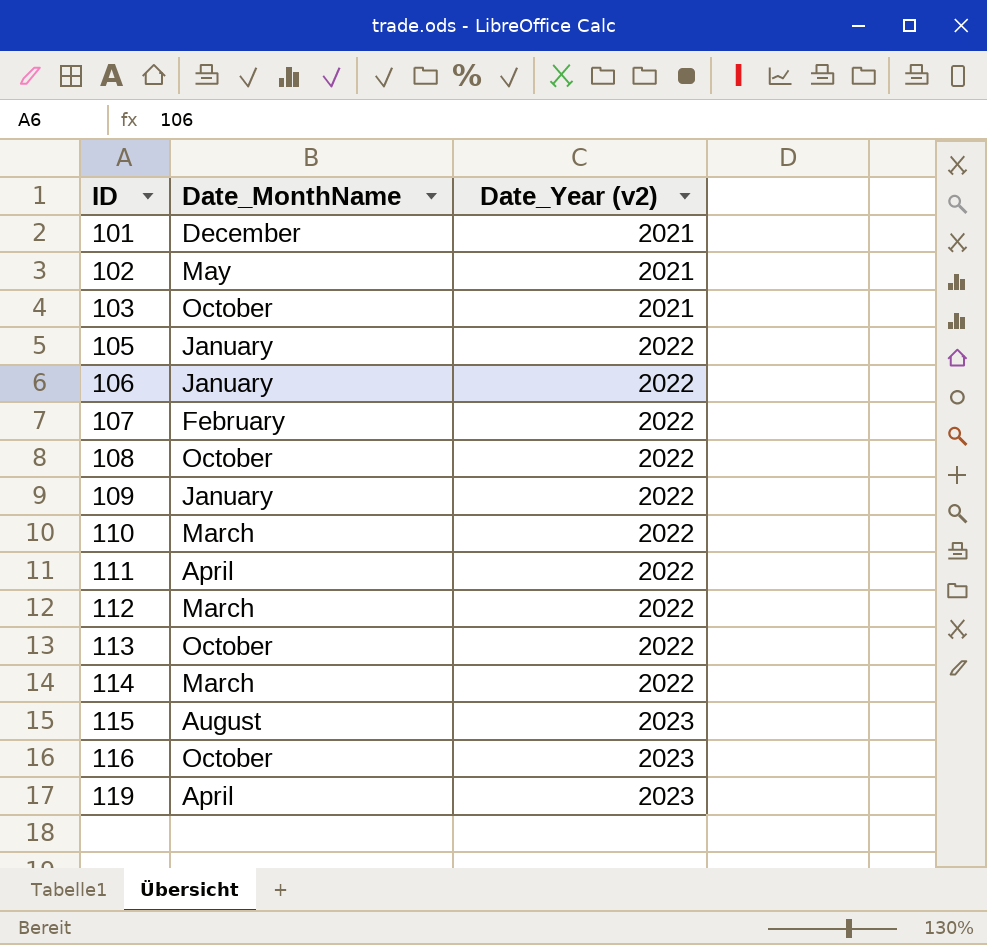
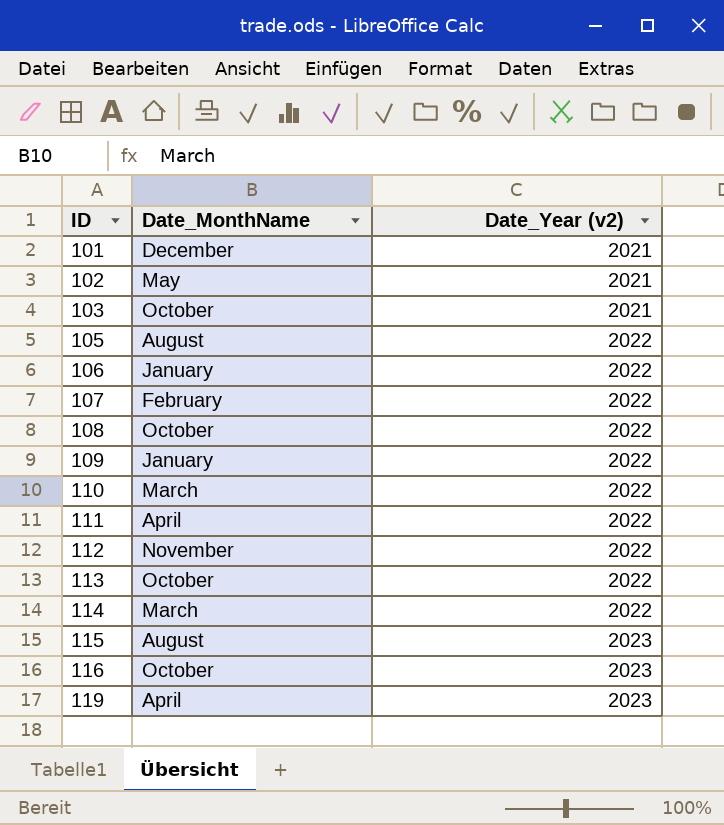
105 | Date_MonthName: January -> August
112 | Date_MonthName: March -> November

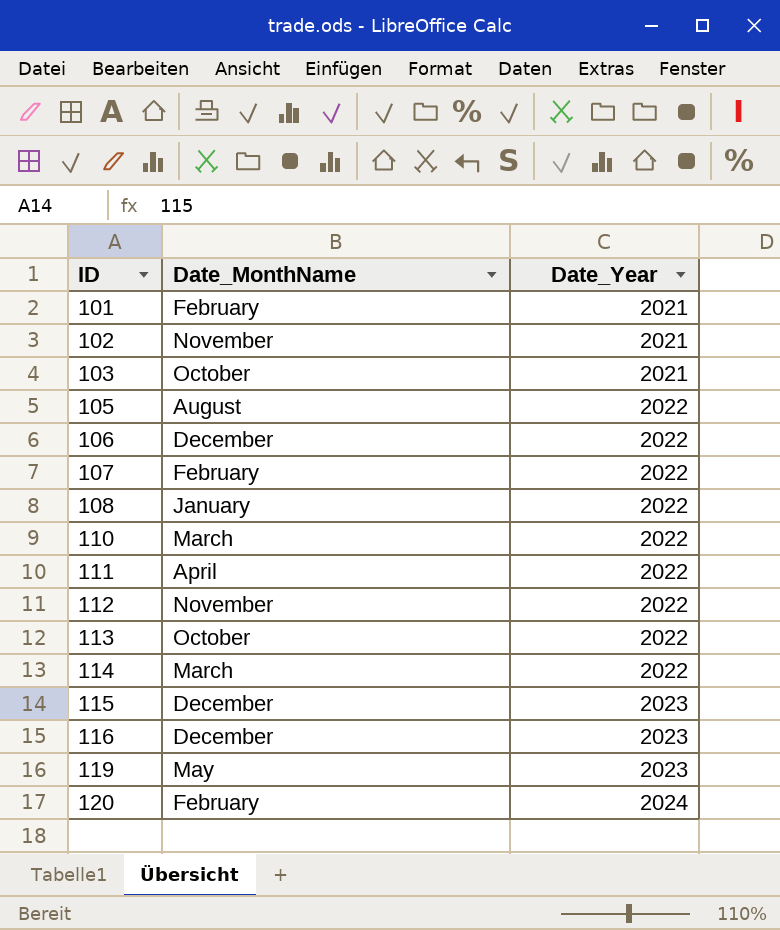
column name: Date_Year (v2) -> Date_Year
row 109: January | 2022 -> none
101 | Date_MonthName: December -> February
102 | Date_MonthName: May -> November
106 | Date_MonthName: January -> December
108 | Date_MonthName: October -> January
115 | Date_MonthName: August -> December
116 | Date_MonthName: October -> December
119 | Date_MonthName: April -> May
row 120: none -> February | 2024

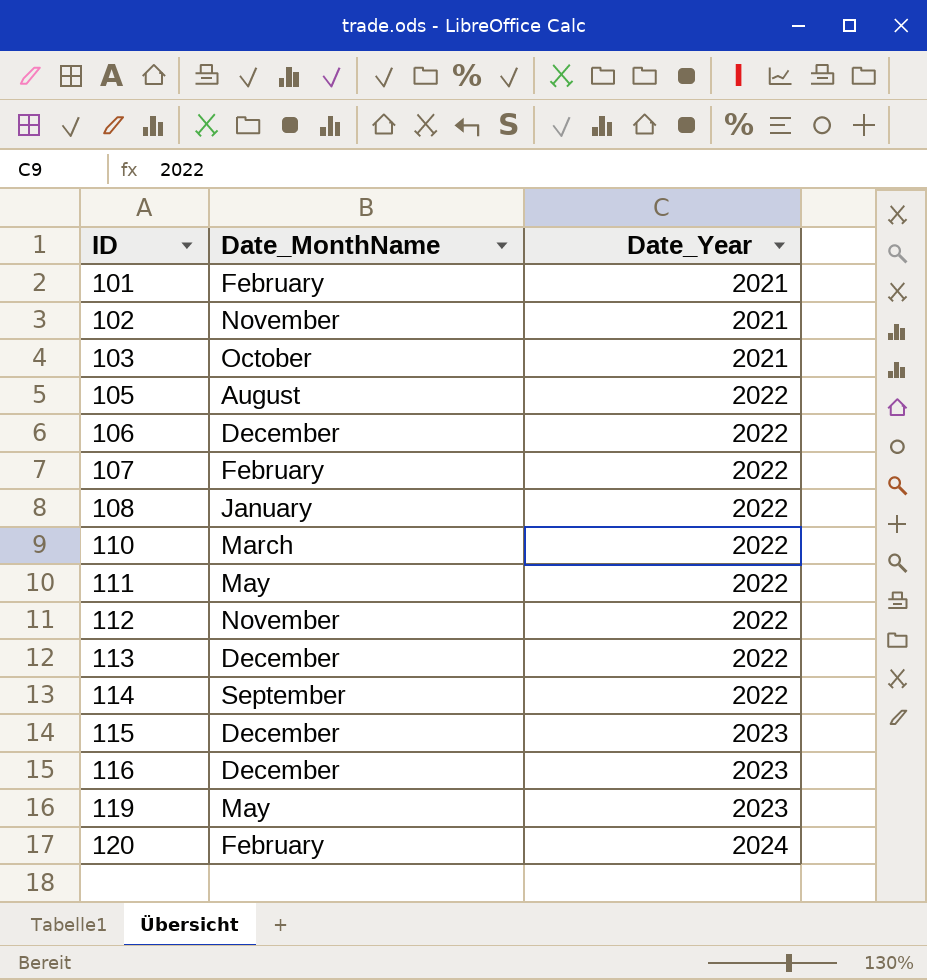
111 | Date_MonthName: April -> May
113 | Date_MonthName: October -> December
114 | Date_MonthName: March -> September

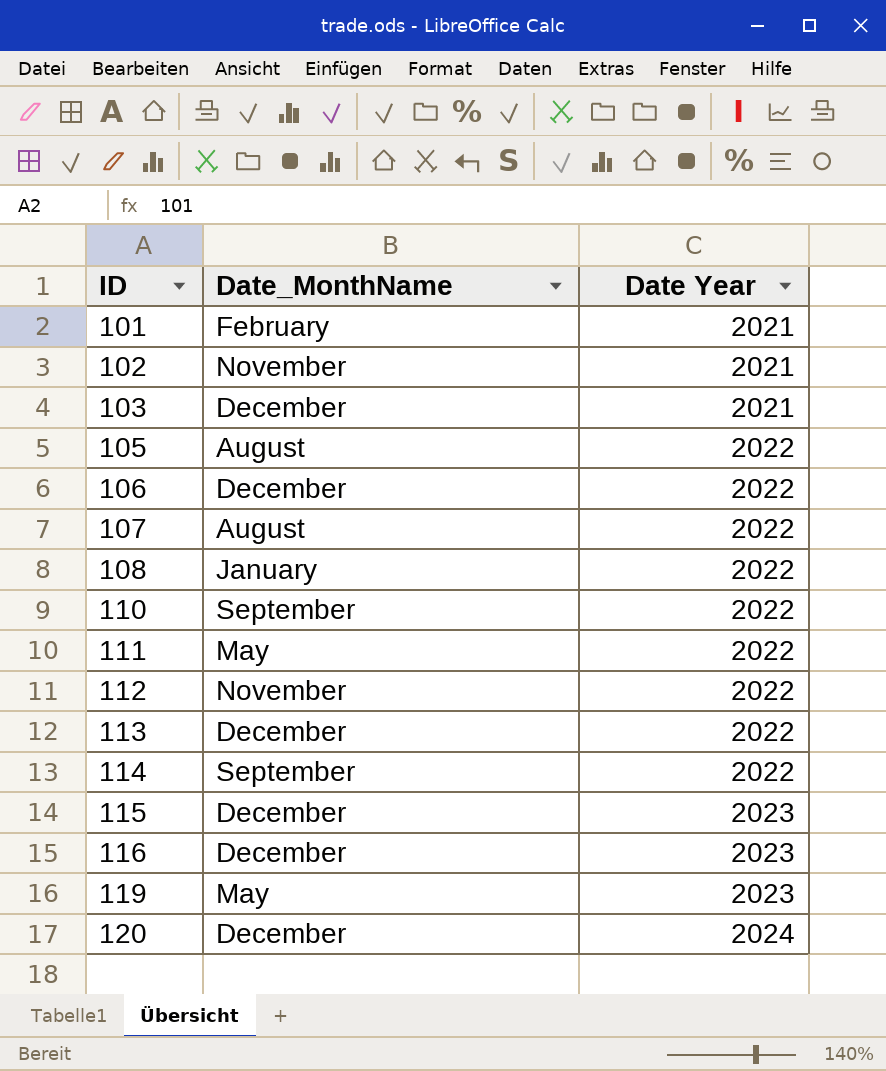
column name: Date_Year -> Date Year
103 | Date_MonthName: October -> December
107 | Date_MonthName: February -> August
110 | Date_MonthName: March -> September
120 | Date_MonthName: February -> December

